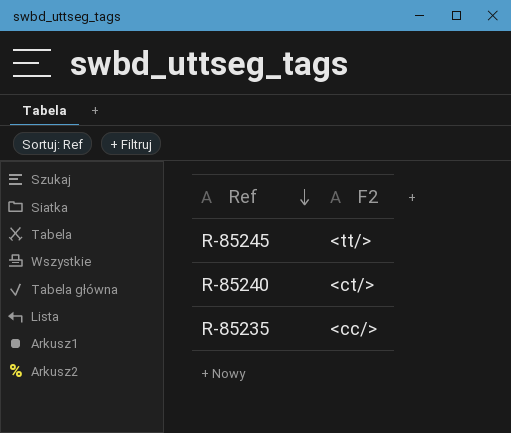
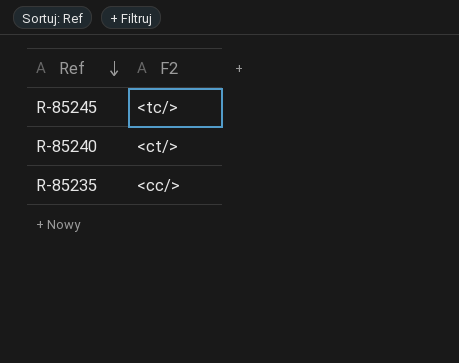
R-85245 | F2: <tt/> -> <tc/>

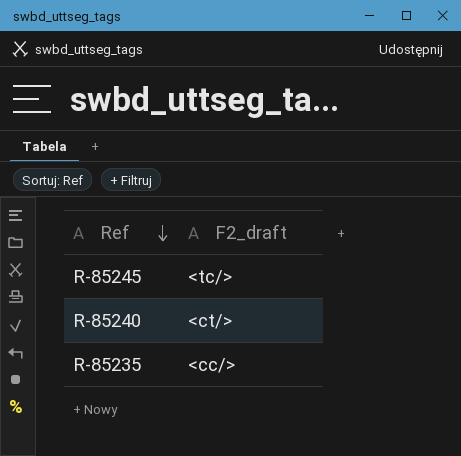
column name: F2 -> F2_draft

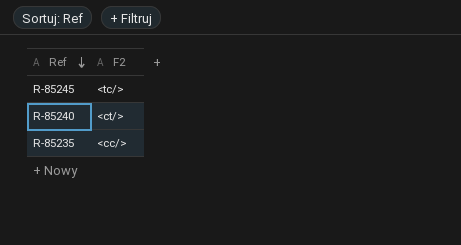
column name: F2_draft -> F2

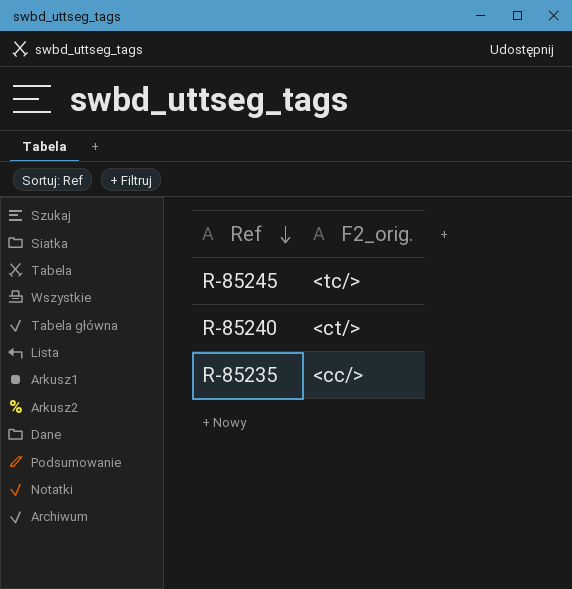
column name: F2 -> F2_orig.

